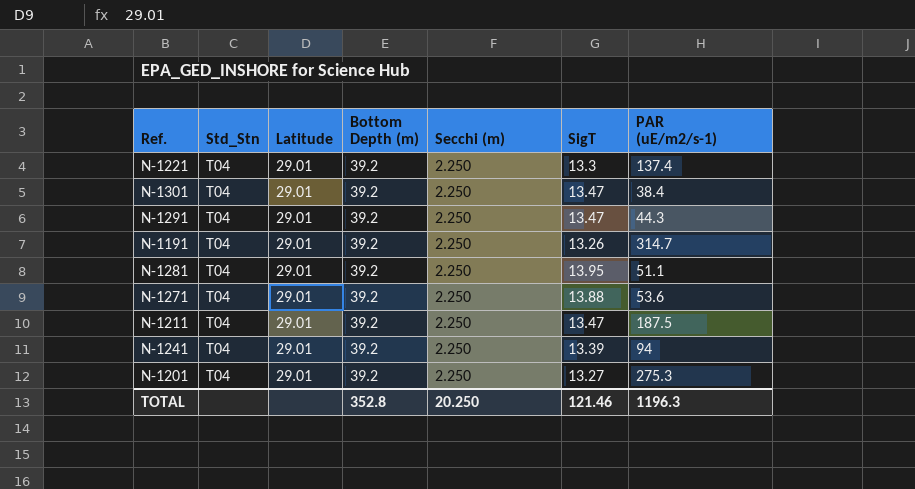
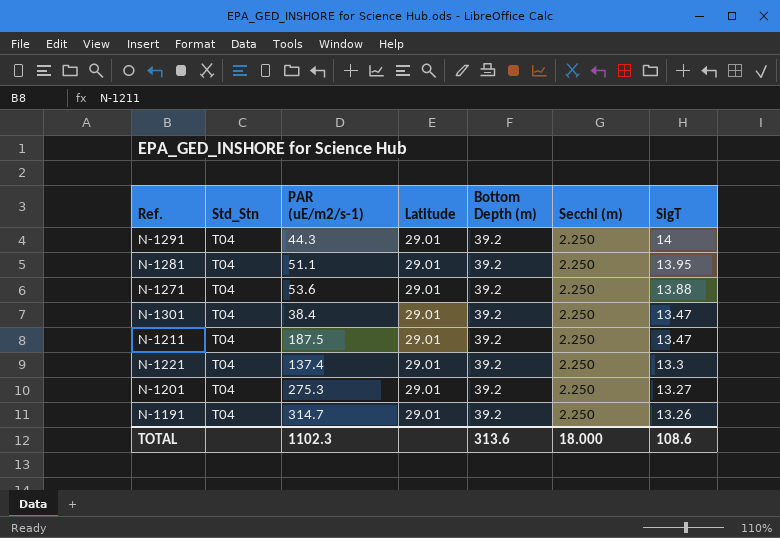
row order: none -> SigT descending
column PAR (uE/m2/s-1) | position: 7 -> 3
row N-1241: T04 | 29.01 | 39.2 | 2.250 | 13.39 | 94 -> none
N-1291 | SigT: 13.47 -> 14
TOTAL | PAR (uE/m2/s-1): 1196.3 -> 1102.3
TOTAL | Bottom Depth (m): 352.8 -> 313.6
TOTAL | Secchi (m): 20.250 -> 18.000
TOTAL | SigT: 121.46 -> 108.6

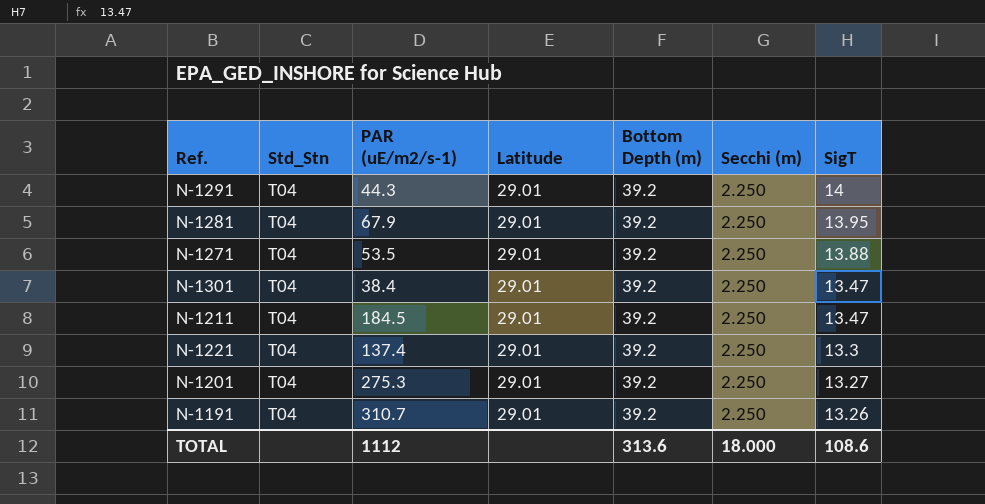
N-1281 | PAR (uE/m2/s-1): 51.1 -> 67.9
N-1271 | PAR (uE/m2/s-1): 53.6 -> 53.5
N-1211 | PAR (uE/m2/s-1): 187.5 -> 184.5
N-1191 | PAR (uE/m2/s-1): 314.7 -> 310.7
TOTAL | PAR (uE/m2/s-1): 1102.3 -> 1112

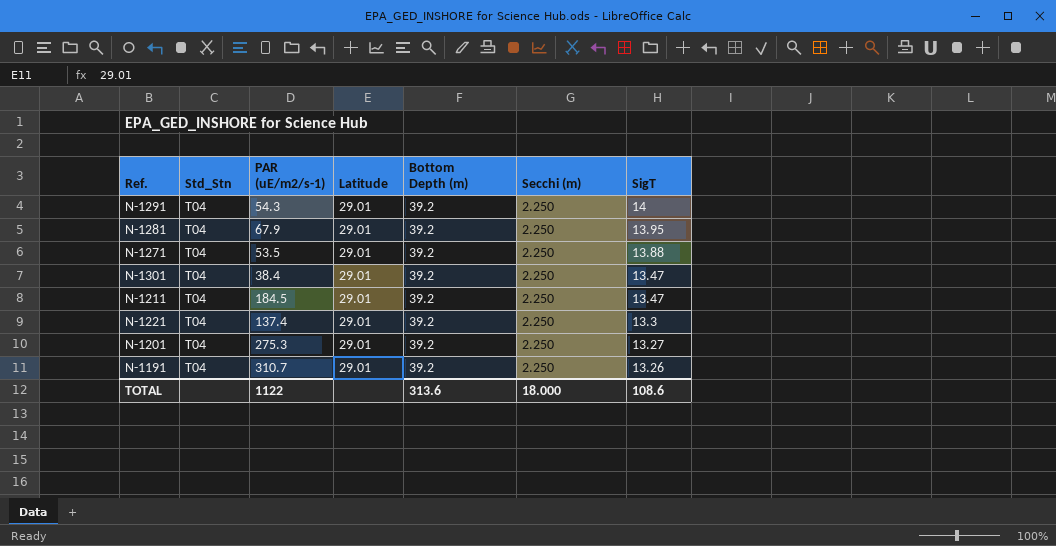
N-1291 | PAR (uE/m2/s-1): 44.3 -> 54.3
TOTAL | PAR (uE/m2/s-1): 1112 -> 1122

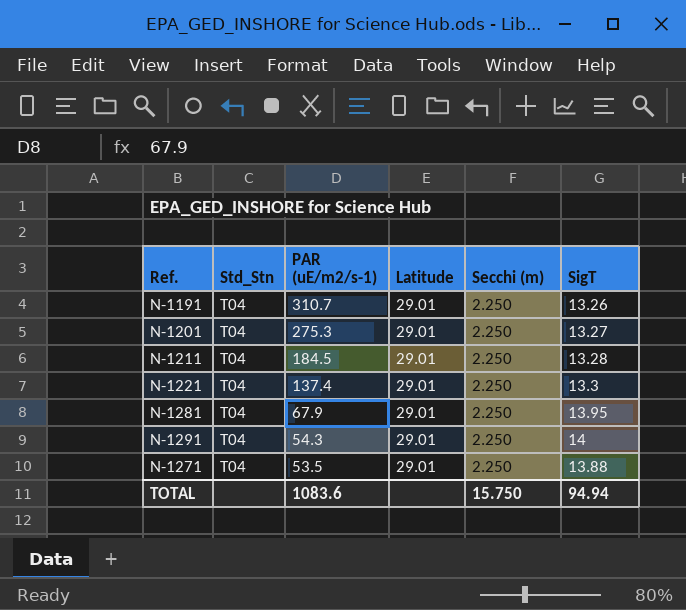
row order: SigT descending -> PAR (uE/m2/s-1) descending
column Bottom Depth (m) | position: 5 -> none
row N-1301: T04 | 38.4 | 29.01 | 39.2 | 2.250 | 13.47 -> none
N-1211 | SigT: 13.47 -> 13.28
TOTAL | PAR (uE/m2/s-1): 1122 -> 1083.6
TOTAL | Secchi (m): 18.000 -> 15.750
TOTAL | SigT: 108.6 -> 94.94

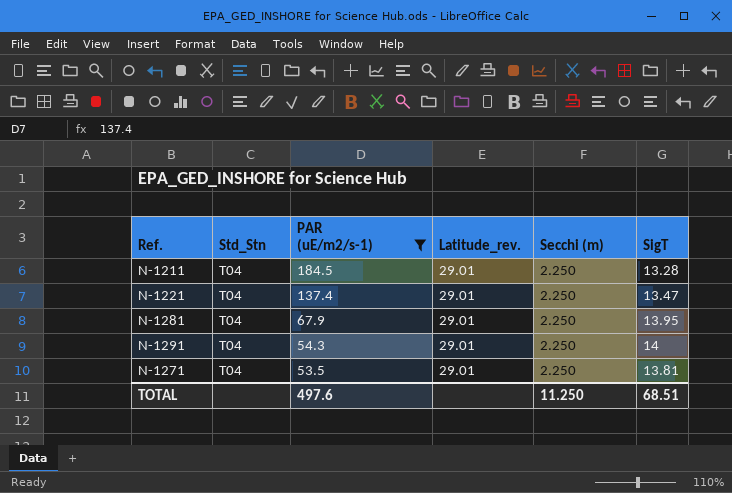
filter: none -> PAR (uE/m2/s-1) <= 184.5
column name: Latitude -> Latitude_rev.
N-1221 | SigT: 13.3 -> 13.47
N-1271 | SigT: 13.88 -> 13.81
TOTAL | PAR (uE/m2/s-1): 1083.6 -> 497.6
TOTAL | Secchi (m): 15.750 -> 11.250
TOTAL | SigT: 94.94 -> 68.51

